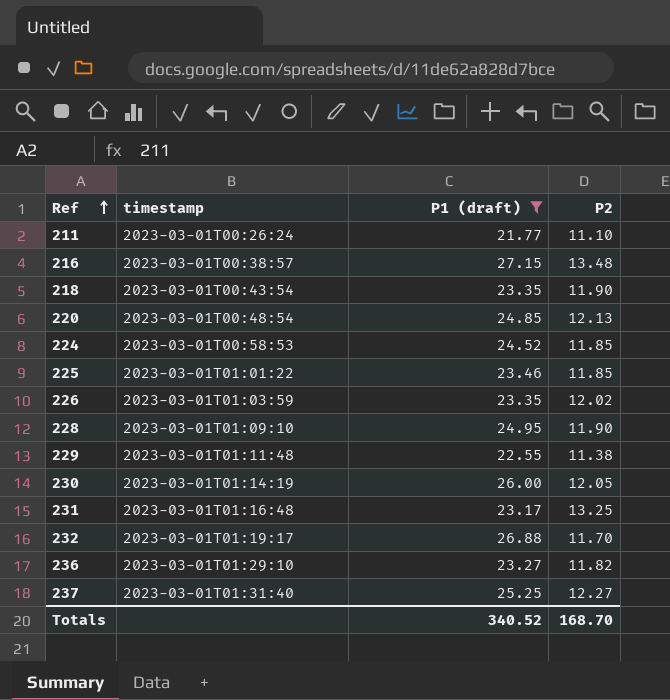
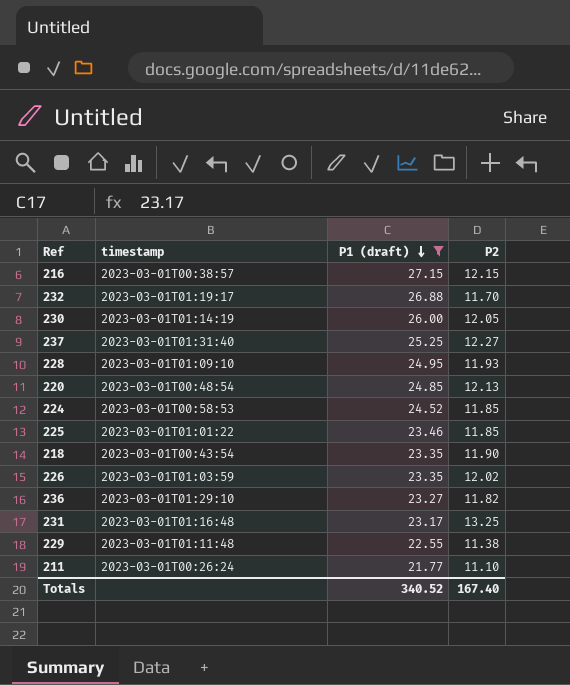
row order: Ref ascending -> P1 (draft) descending
216 | P2: 13.48 -> 12.15
228 | P2: 11.90 -> 11.93
Totals | P2: 168.70 -> 167.40

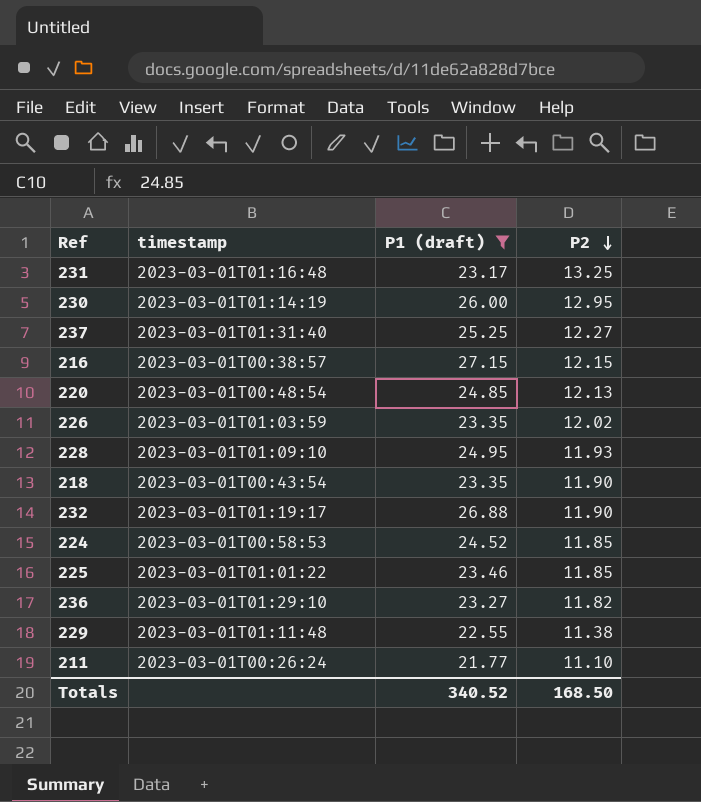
row order: P1 (draft) descending -> P2 descending
230 | P2: 12.05 -> 12.95
232 | P2: 11.70 -> 11.90
Totals | P2: 167.40 -> 168.50

